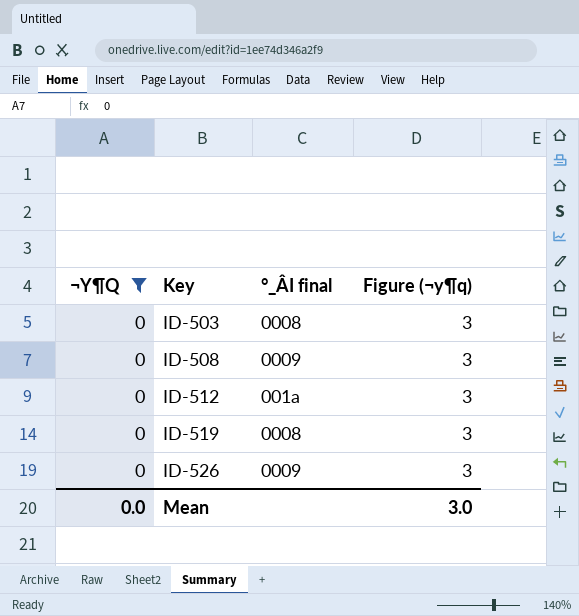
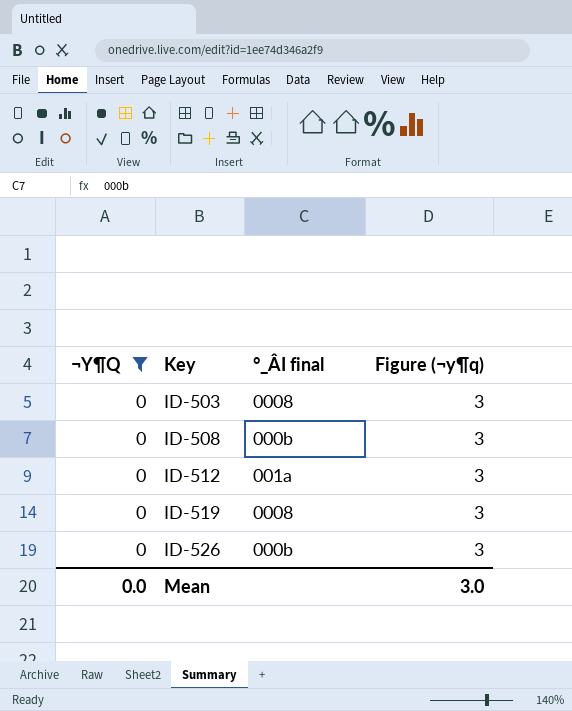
ID-508 | °_ÂI final: 0009 -> 000b
ID-526 | °_ÂI final: 0009 -> 000b

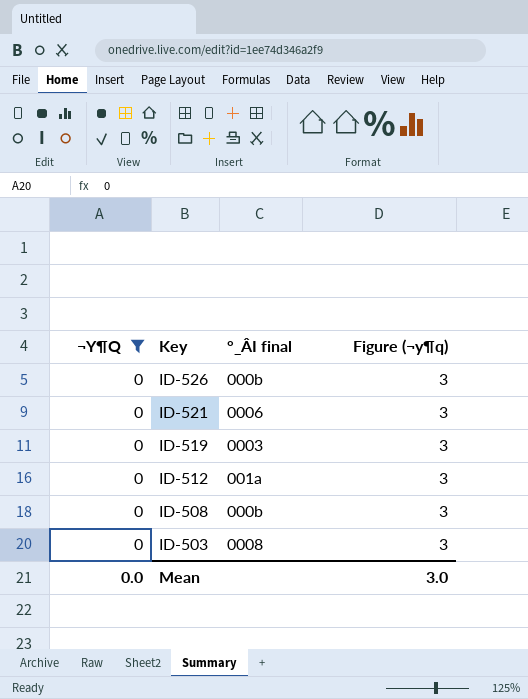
row order: Key ascending -> Key descending
row ID-521: none -> 0 | 0006 | 3
ID-519 | °_ÂI final: 0008 -> 0003

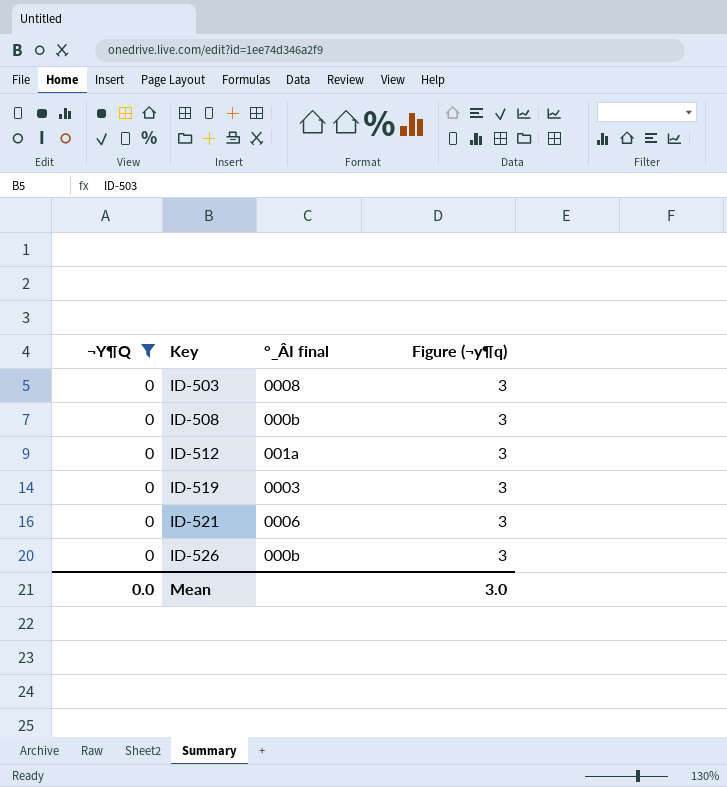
row order: Key descending -> Key ascending

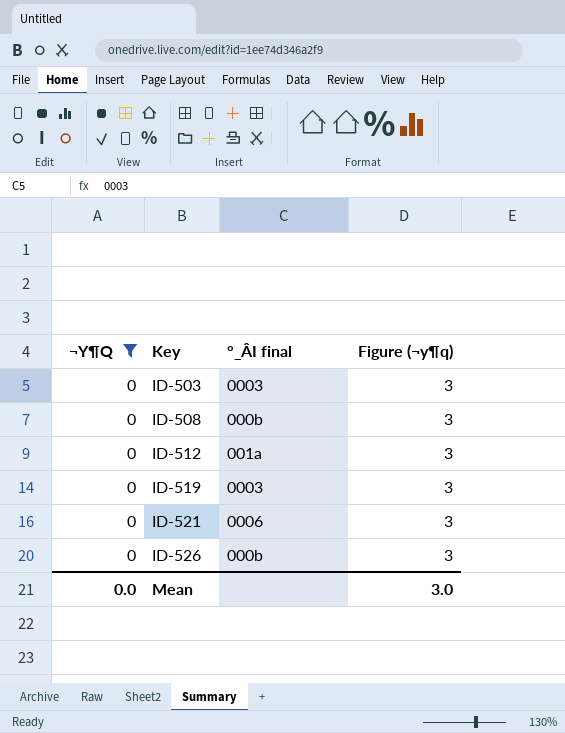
ID-503 | °_ÂI final: 0008 -> 0003

